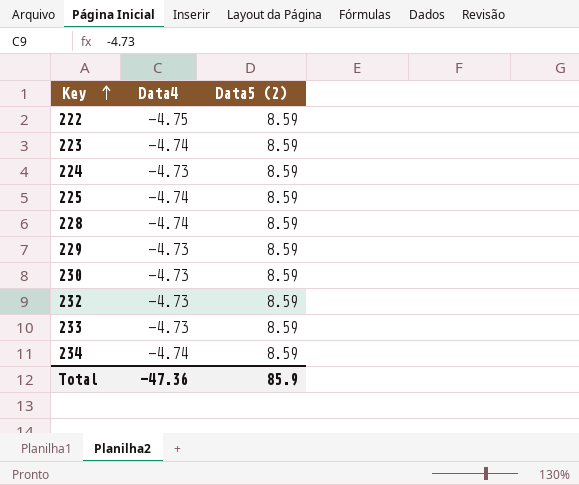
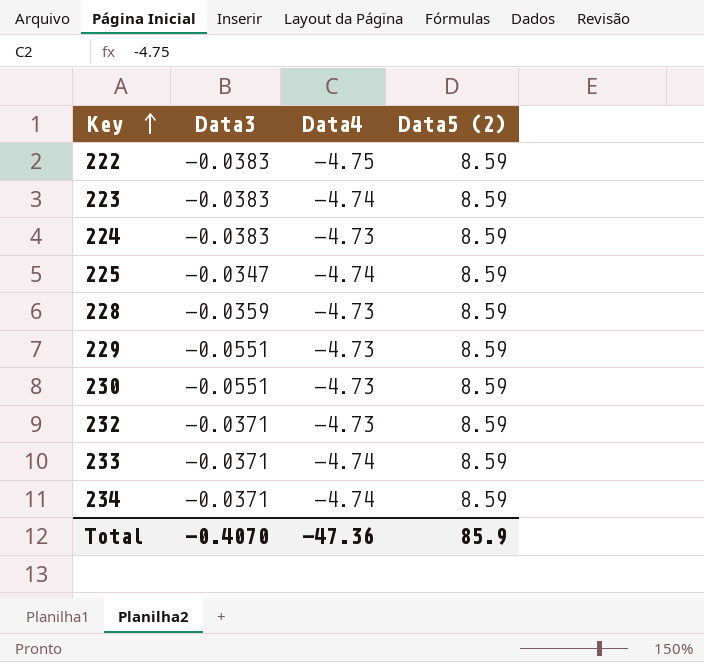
column Data3 | position: none -> 2
228 | Data4: -4.74 -> -4.73
233 | Data4: -4.73 -> -4.74

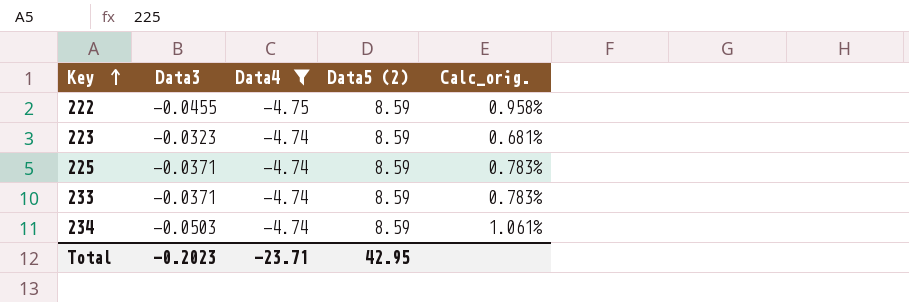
filter: none -> Data4 != -4.73
column Calc_orig. | formula: none -> [Data3] / [Data4]
222 | Data3: -0.0383 -> -0.0455
223 | Data3: -0.0383 -> -0.0323
225 | Data3: -0.0347 -> -0.0371
234 | Data3: -0.0371 -> -0.0503
Total | Data3: -0.4070 -> -0.2023
Total | Data4: -47.36 -> -23.71
Total | Data5 (2): 85.9 -> 42.95

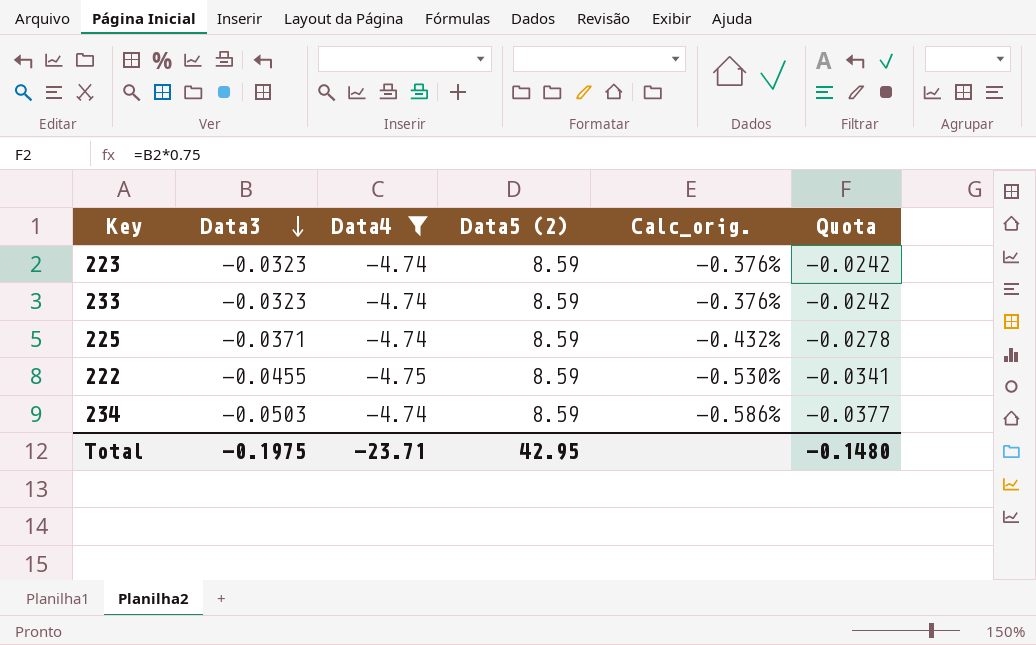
row order: Key ascending -> Data3 descending
column Calc_orig. | formula: [Data3] / [Data4] -> [Data3] / [Data5 (2)]
column Quota | formula: none -> [Data3] * 0.75
233 | Data3: -0.0371 -> -0.0323
Total | Data3: -0.2023 -> -0.1975

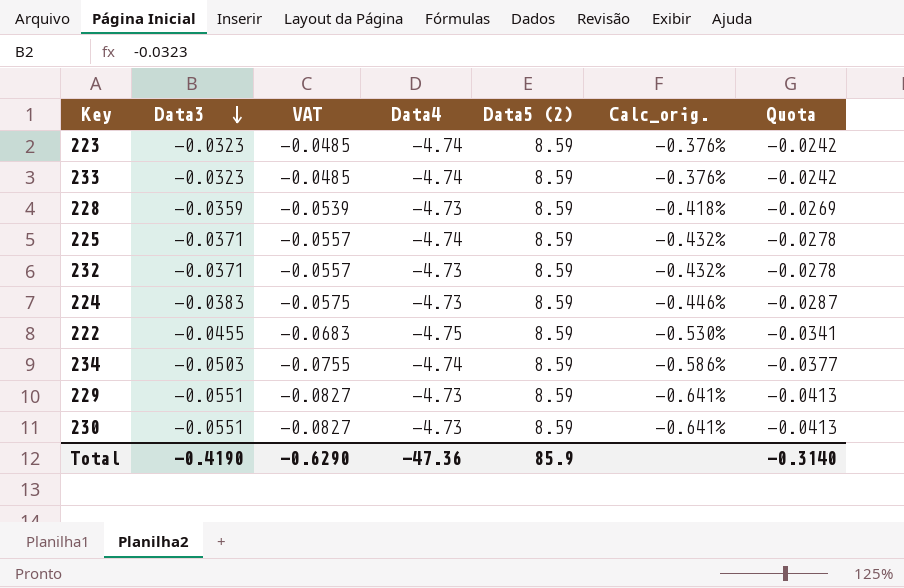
filter: Data4 != -4.73 -> none
column VAT | formula: none -> [Data3] * 1.5
Total | Data3: -0.1975 -> -0.4190
Total | Data4: -23.71 -> -47.36
Total | Data5 (2): 42.95 -> 85.9
Total | Quota: -0.1480 -> -0.3140

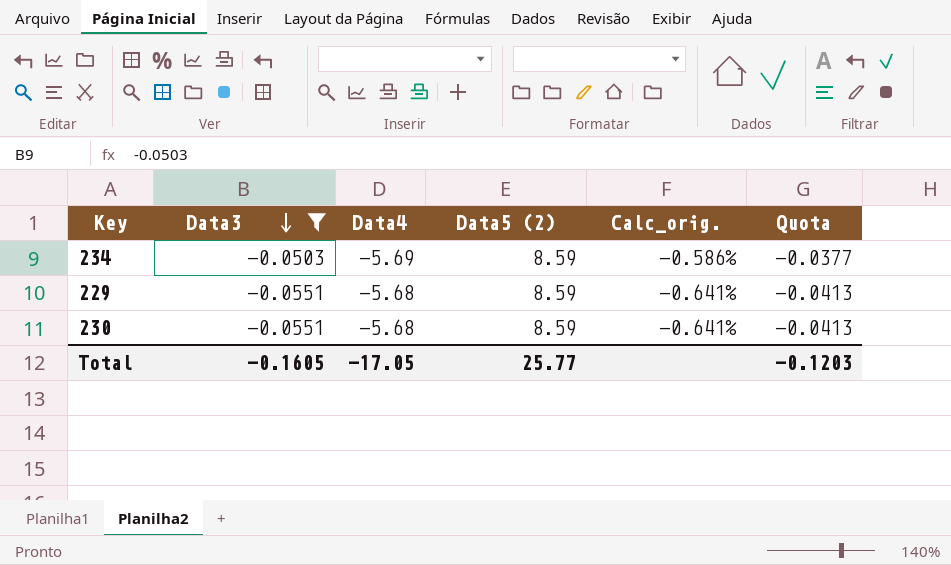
filter: none -> Data3 <= -0.0503
column VAT | formula: [Data3] * 1.5 -> none
234 | Data4: -4.74 -> -5.69
229 | Data4: -4.73 -> -5.68
230 | Data4: -4.73 -> -5.68
Total | Data3: -0.4190 -> -0.1605
Total | Data4: -47.36 -> -17.05
Total | Data5 (2): 85.9 -> 25.77
Total | Quota: -0.3140 -> -0.1203

